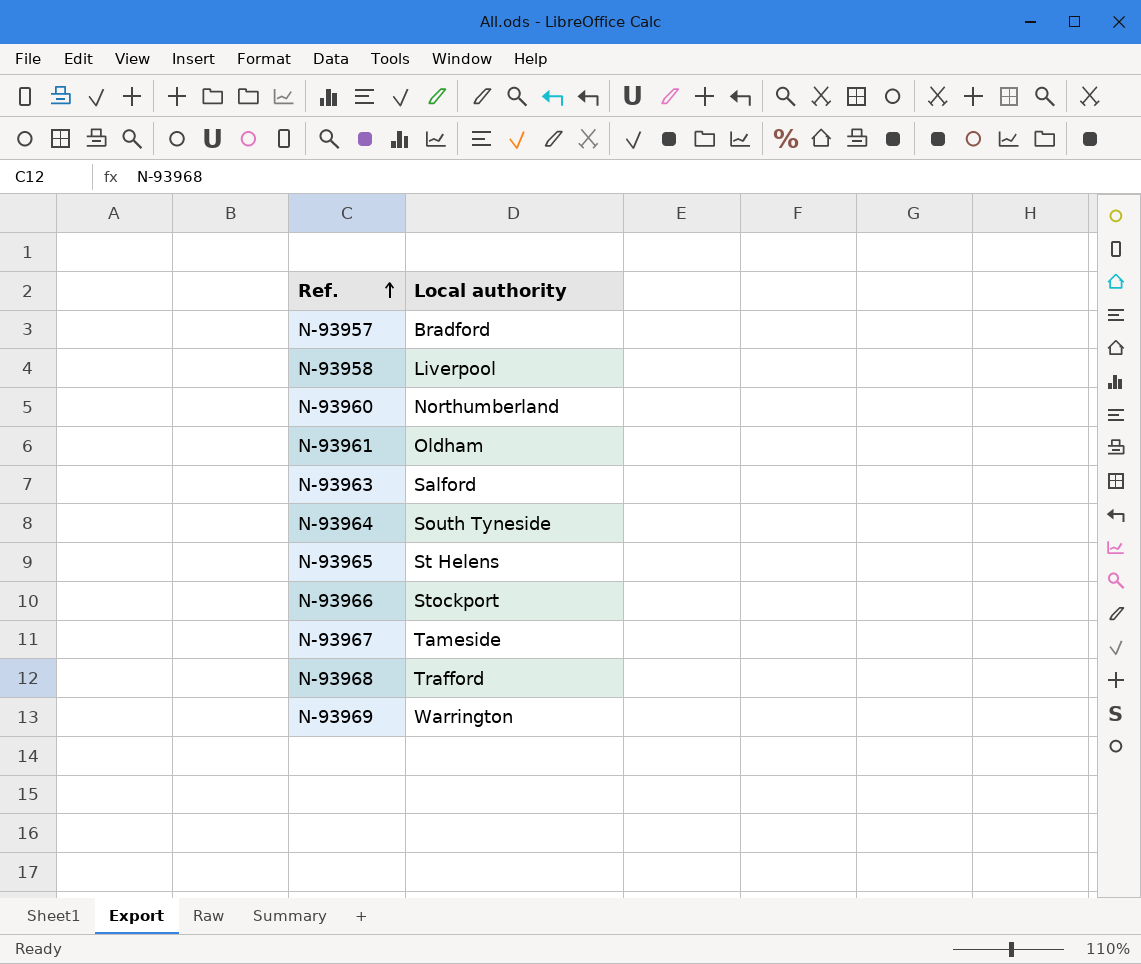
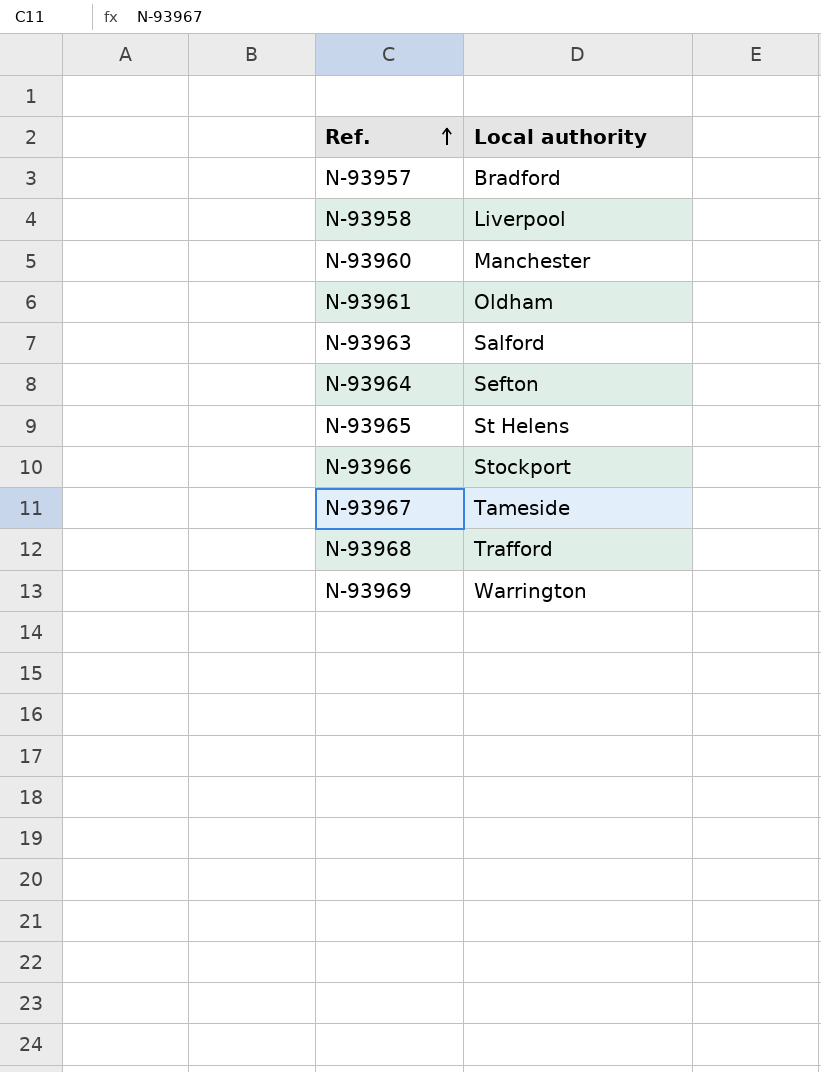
N-93960 | Local authority: Northumberland -> Manchester
N-93964 | Local authority: South Tyneside -> Sefton

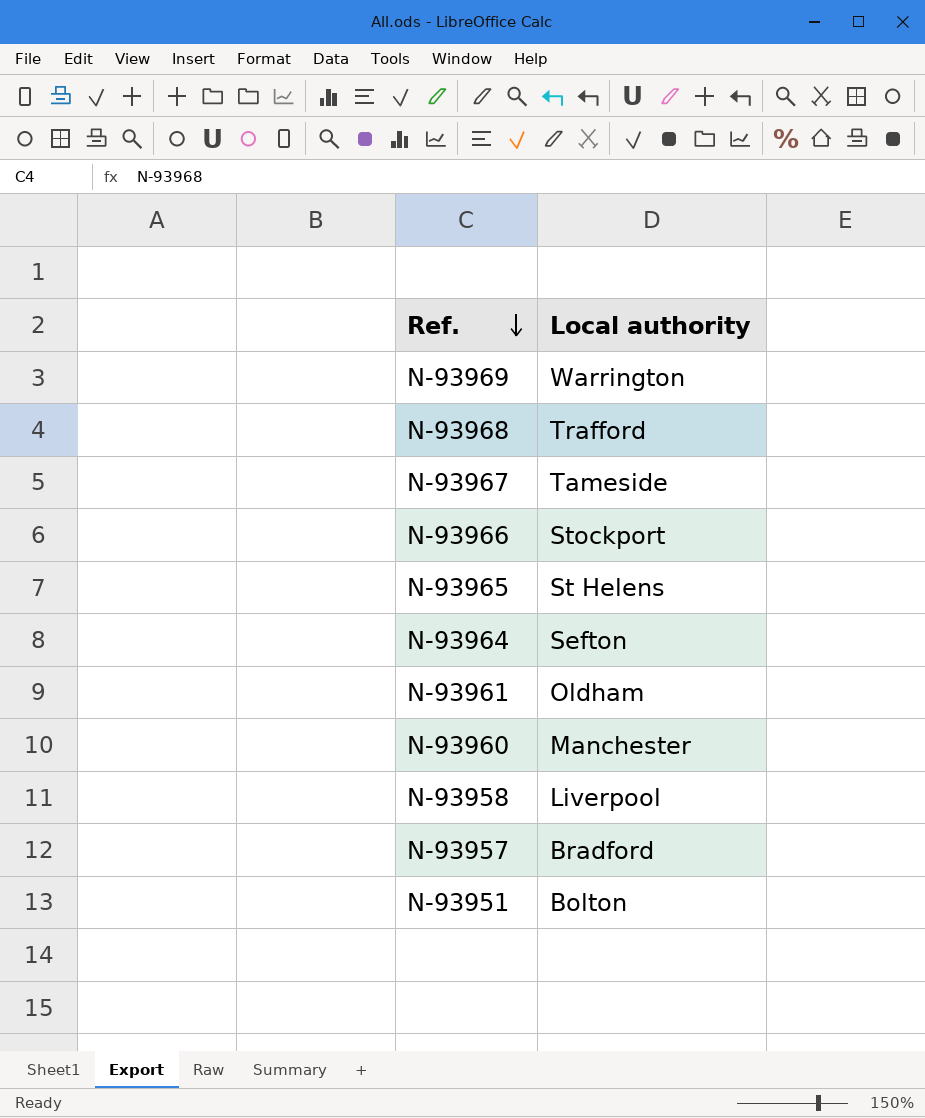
row order: Ref. ascending -> Ref. descending
row N-93963: Salford -> none
row N-93951: none -> Bolton

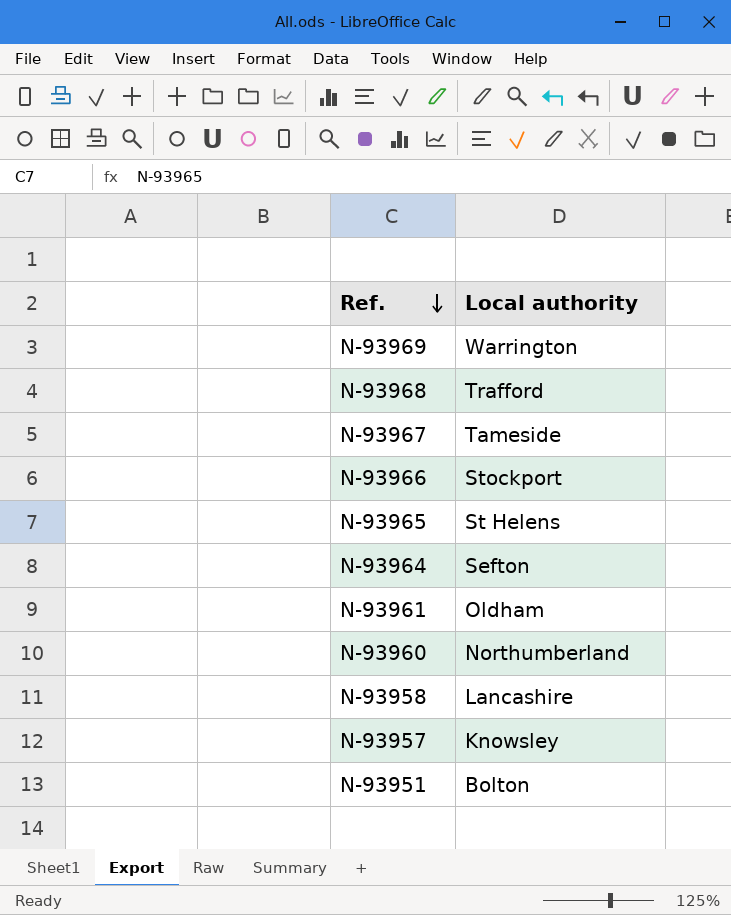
N-93960 | Local authority: Manchester -> Northumberland
N-93958 | Local authority: Liverpool -> Lancashire
N-93957 | Local authority: Bradford -> Knowsley

